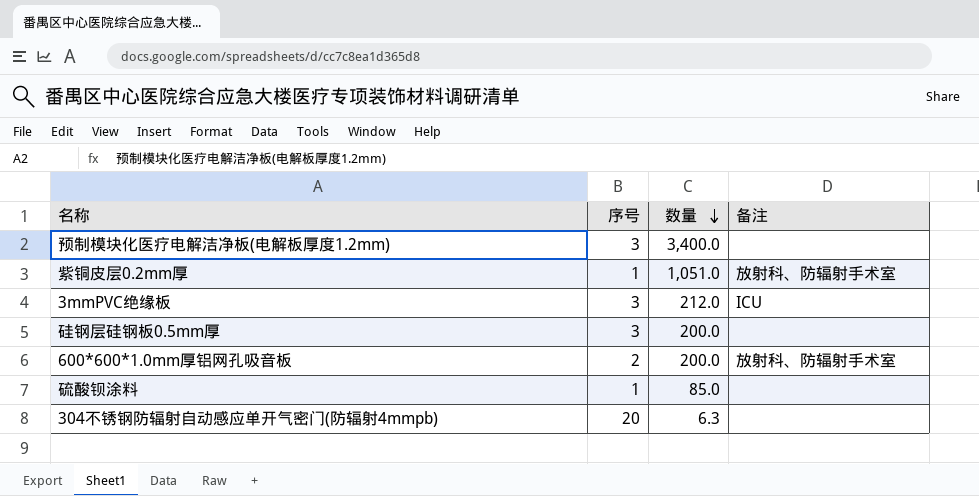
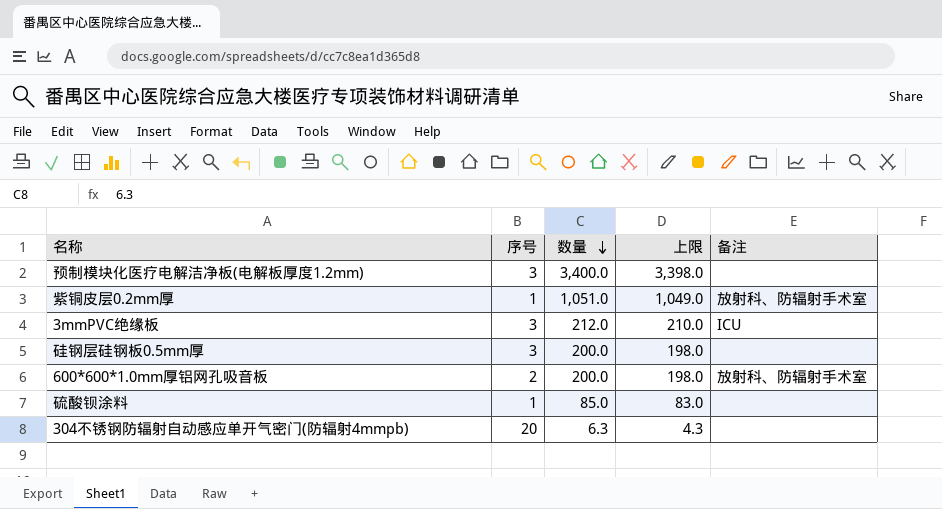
column 上限 | formula: none -> [数量] - 2

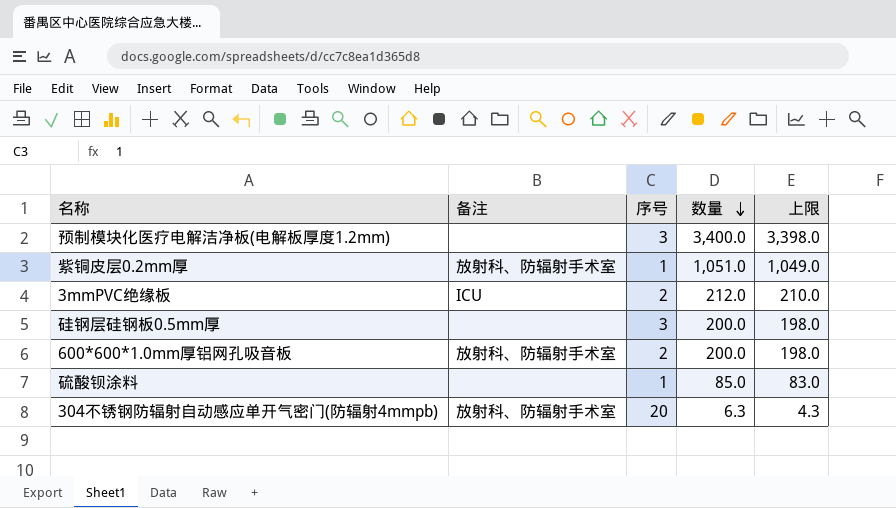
column 备注 | position: 5 -> 2
3mmPVC绝缘板 | 序号: 3 -> 2
304不锈钢防辐射自动感应单开气密门(防辐射4mmpb) | 备注: none -> 放射科、防辐射手术室

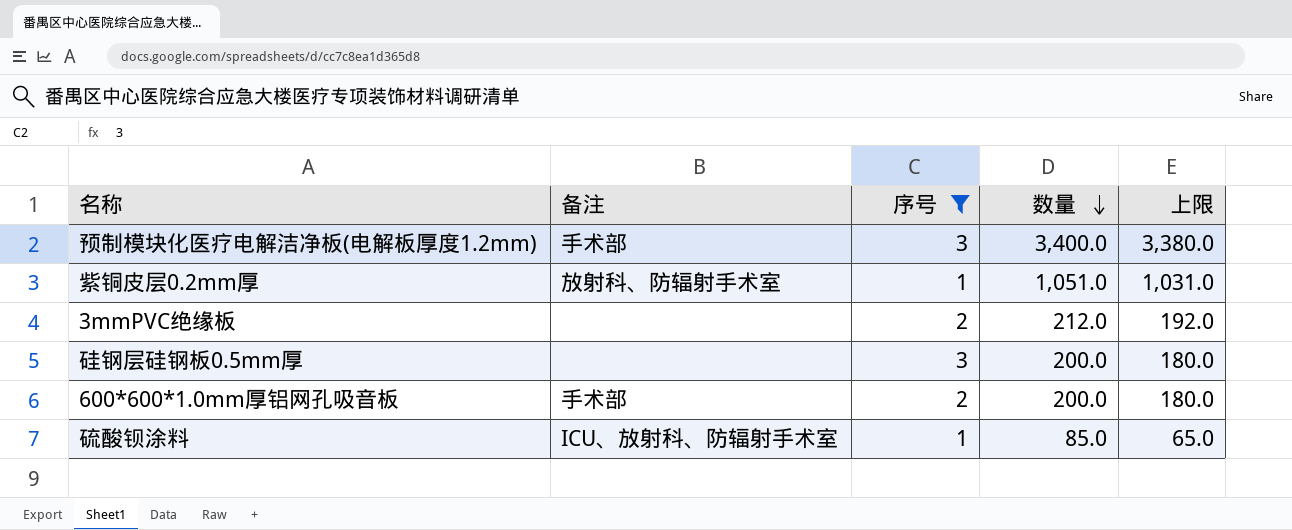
filter: none -> 序号 != 20
column 上限 | formula: [数量] - 2 -> [数量] - 20
预制模块化医疗电解洁净板(电解板厚度1.2mm) | 备注: none -> 手术部
3mmPVC绝缘板 | 备注: ICU -> none
600*600*1.0mm厚铝网孔吸音板 | 备注: 放射科、防辐射手术室 -> 手术部
硫酸钡涂料 | 备注: none -> ICU、放射科、防辐射手术室

